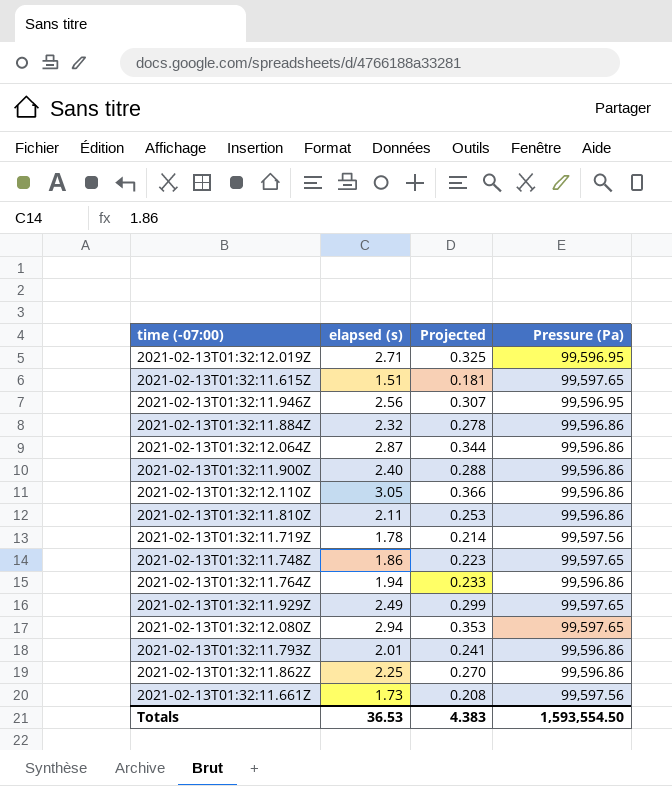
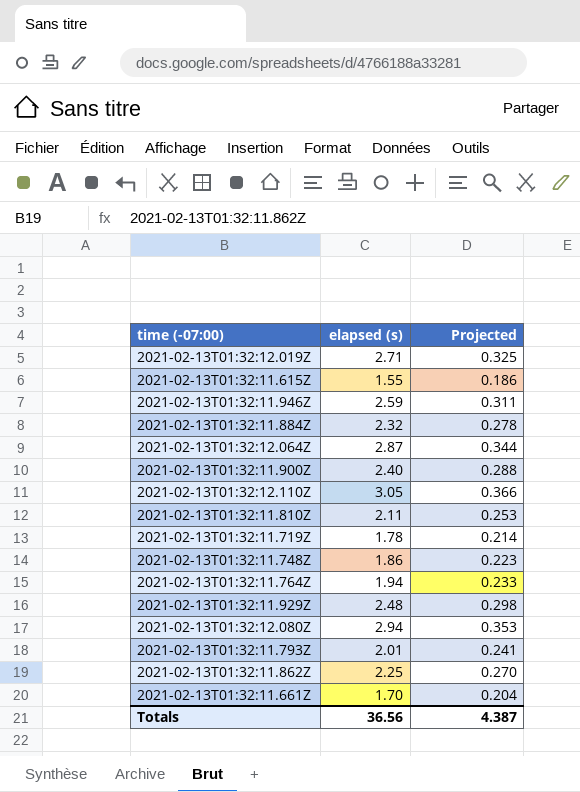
column Pressure (Pa) | position: 4 -> none
2021-02-13T01:32:11.615Z | elapsed (s): 1.51 -> 1.55
2021-02-13T01:32:11.615Z | Projected: 0.181 -> 0.186
2021-02-13T01:32:11.946Z | elapsed (s): 2.56 -> 2.59
2021-02-13T01:32:11.946Z | Projected: 0.307 -> 0.311
2021-02-13T01:32:11.929Z | elapsed (s): 2.49 -> 2.48
2021-02-13T01:32:11.929Z | Projected: 0.299 -> 0.298
2021-02-13T01:32:11.661Z | elapsed (s): 1.73 -> 1.70
2021-02-13T01:32:11.661Z | Projected: 0.208 -> 0.204
Totals | elapsed (s): 36.53 -> 36.56
Totals | Projected: 4.383 -> 4.387

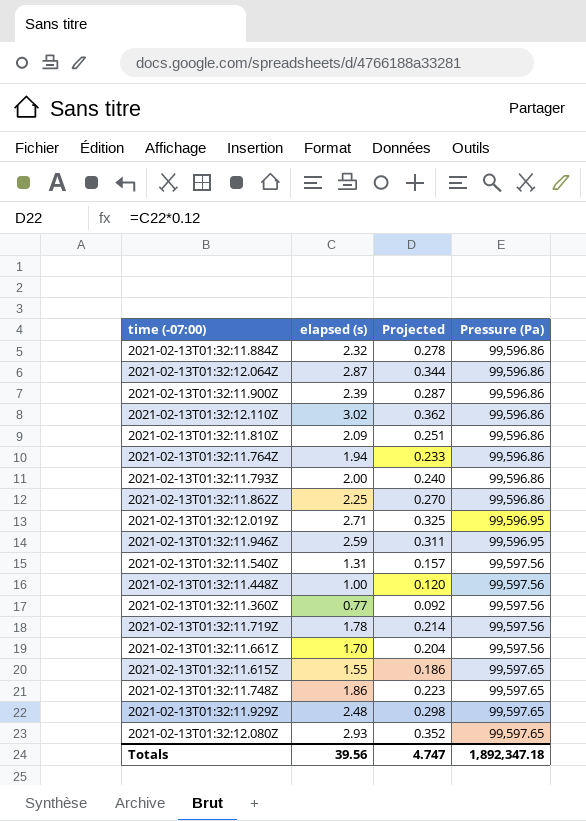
row order: none -> Pressure (Pa) ascending
column Pressure (Pa) | position: none -> 4
2021-02-13T01:32:11.900Z | elapsed (s): 2.40 -> 2.39
2021-02-13T01:32:11.900Z | Projected: 0.288 -> 0.287
2021-02-13T01:32:12.110Z | elapsed (s): 3.05 -> 3.02
2021-02-13T01:32:12.110Z | Projected: 0.366 -> 0.362
2021-02-13T01:32:11.810Z | elapsed (s): 2.11 -> 2.09
2021-02-13T01:32:11.810Z | Projected: 0.253 -> 0.251
2021-02-13T01:32:11.793Z | elapsed (s): 2.01 -> 2.00
2021-02-13T01:32:11.793Z | Projected: 0.241 -> 0.240
row 2021-02-13T01:32:11.540Z: none -> 1.31 | 0.157 | 99,597.56
row 2021-02-13T01:32:11.448Z: none -> 1.00 | 0.120 | 99,597.56
row 2021-02-13T01:32:11.360Z: none -> 0.77 | 0.092 | 99,597.56
2021-02-13T01:32:12.080Z | elapsed (s): 2.94 -> 2.93
2021-02-13T01:32:12.080Z | Projected: 0.353 -> 0.352
Totals | elapsed (s): 36.56 -> 39.56
Totals | Projected: 4.387 -> 4.747

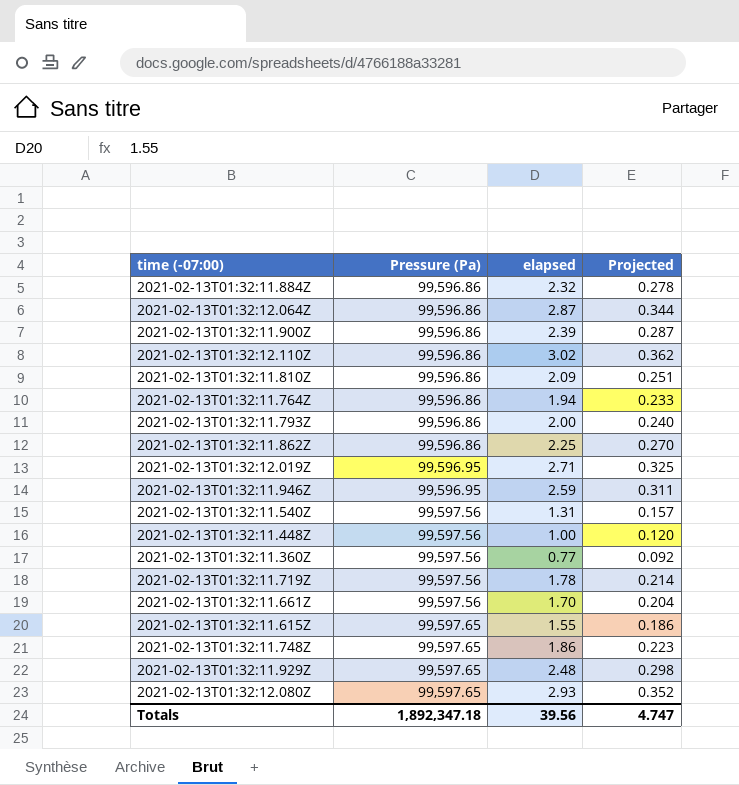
column Pressure (Pa) | position: 4 -> 2
column name: elapsed (s) -> elapsed

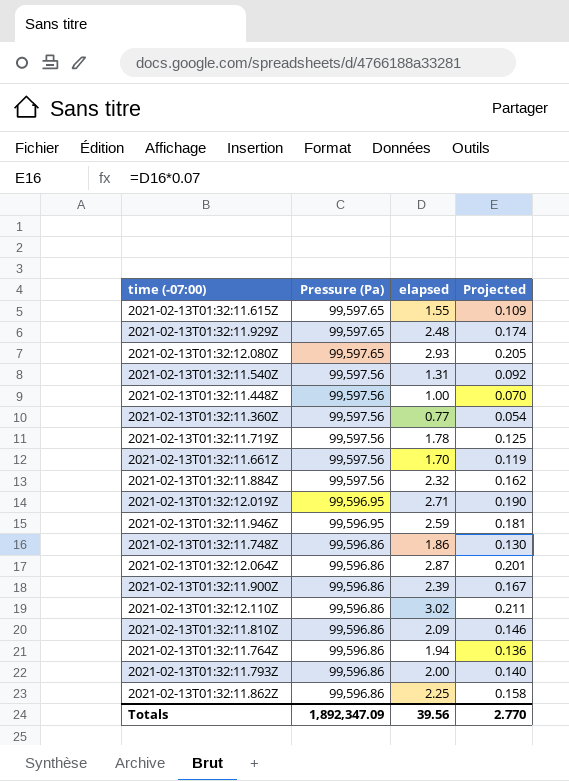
row order: Pressure (Pa) ascending -> Pressure (Pa) descending
column Projected | formula: [elapsed] * 0.12 -> [elapsed] * 0.07
2021-02-13T01:32:11.884Z | Pressure (Pa): 99,596.86 -> 99,597.56
2021-02-13T01:32:11.748Z | Pressure (Pa): 99,597.65 -> 99,596.86
Totals | Pressure (Pa): 1,892,347.18 -> 1,892,347.09
Totals | Projected: 4.747 -> 2.770

